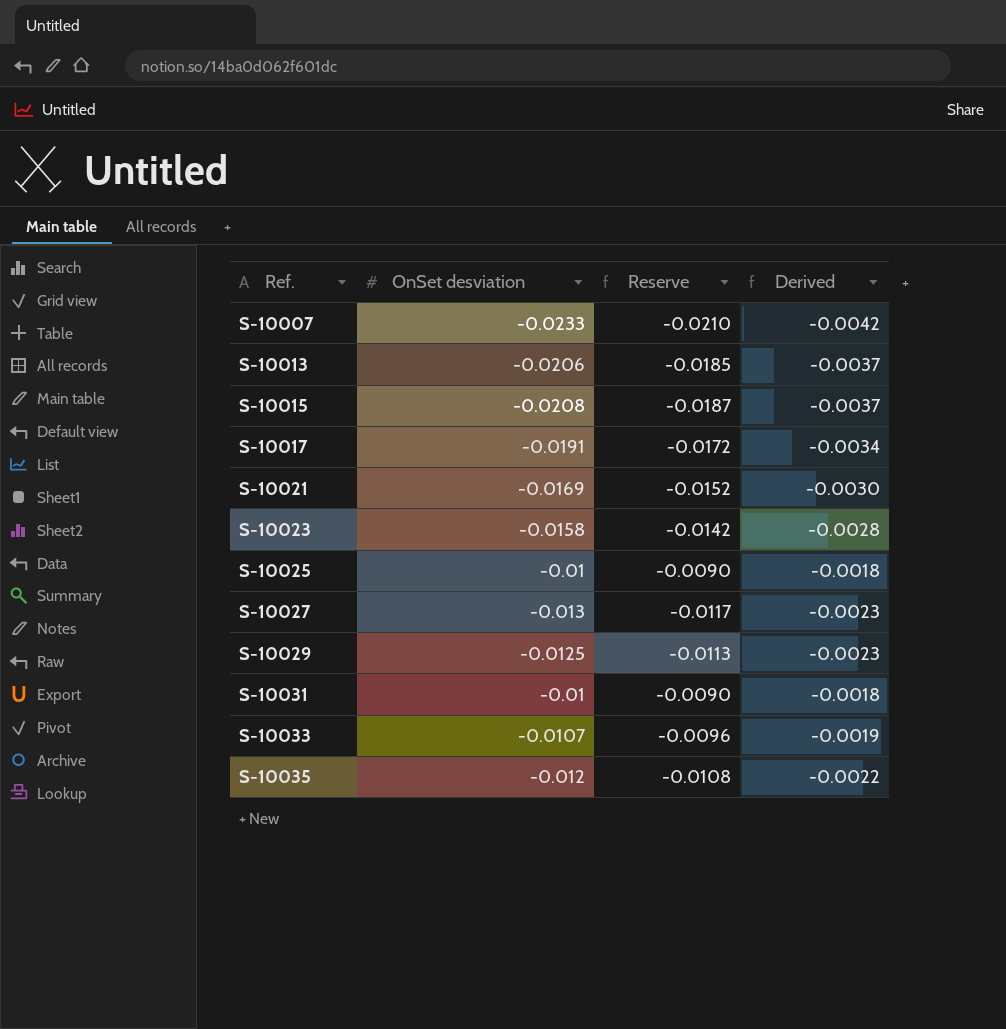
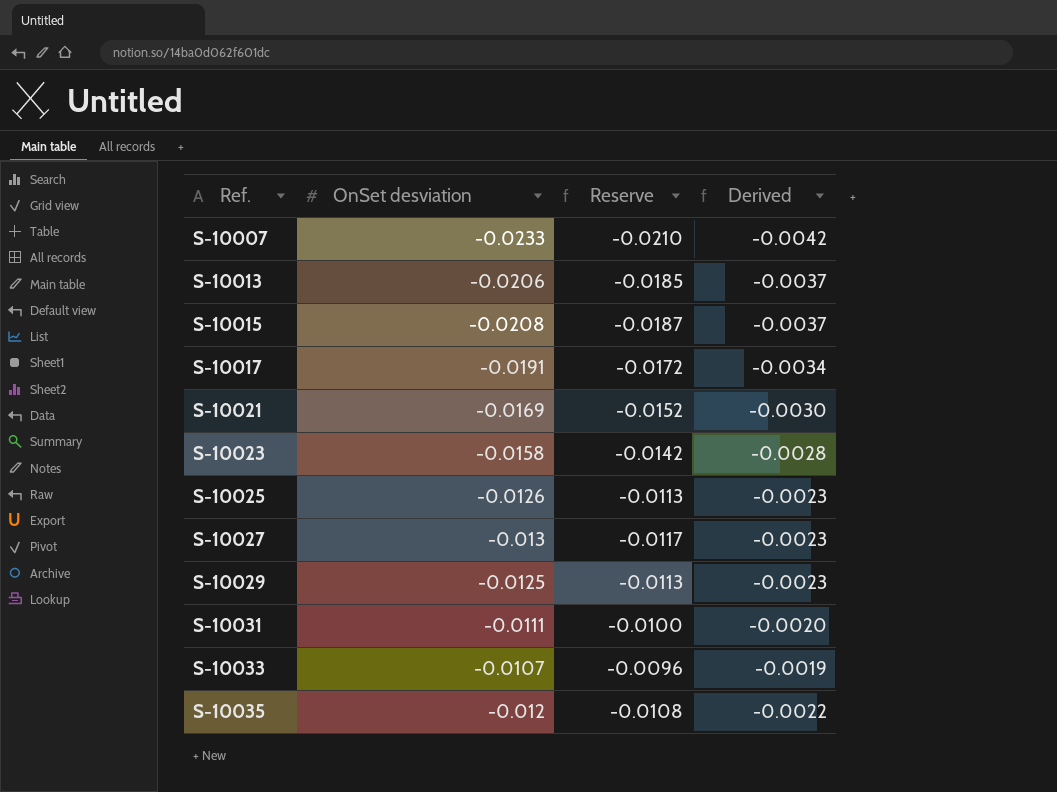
S-10025 | OnSet desviation: -0.01 -> -0.0126
S-10025 | Reserve: -0.0090 -> -0.0113
S-10025 | Derived: -0.0018 -> -0.0023
S-10031 | OnSet desviation: -0.01 -> -0.0111
S-10031 | Reserve: -0.0090 -> -0.0100
S-10031 | Derived: -0.0018 -> -0.0020

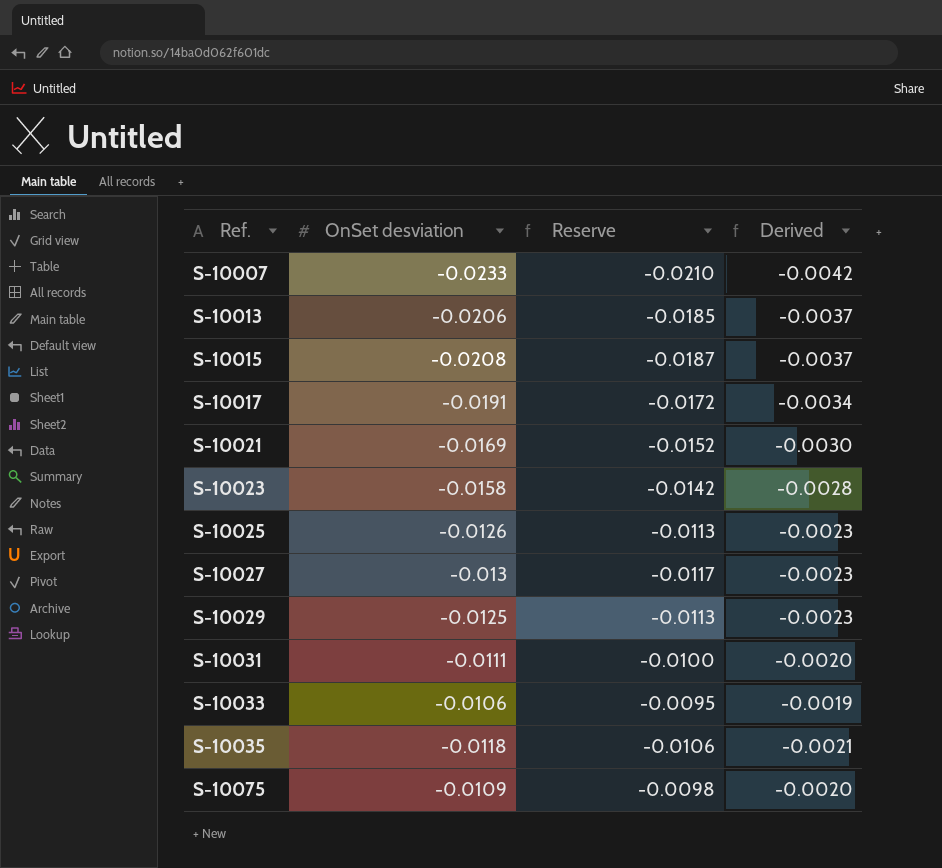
S-10033 | OnSet desviation: -0.0107 -> -0.0106
S-10033 | Reserve: -0.0096 -> -0.0095
S-10035 | OnSet desviation: -0.012 -> -0.0118
S-10035 | Reserve: -0.0108 -> -0.0106
S-10035 | Derived: -0.0022 -> -0.0021
row S-10075: none -> -0.0109 | -0.0098 | -0.0020

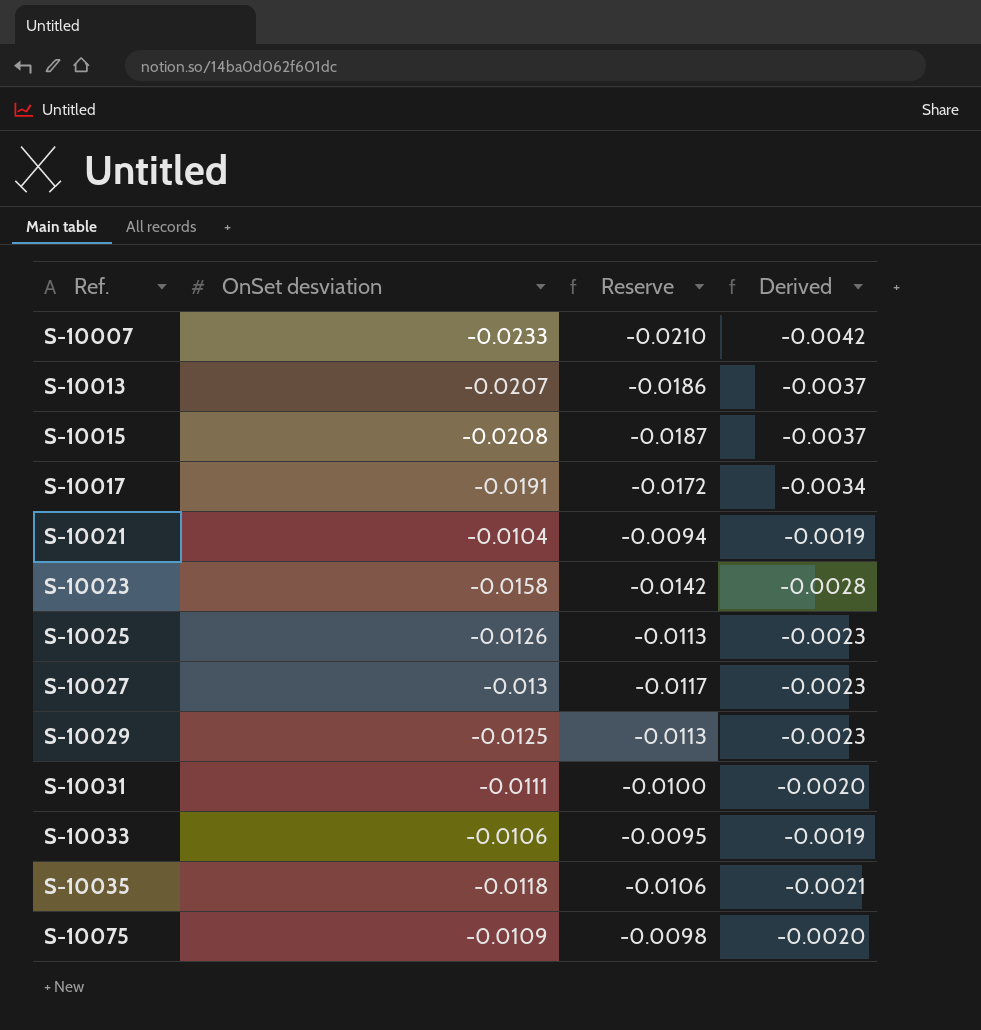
S-10013 | OnSet desviation: -0.0206 -> -0.0207
S-10013 | Reserve: -0.0185 -> -0.0186
S-10021 | OnSet desviation: -0.0169 -> -0.0104
S-10021 | Reserve: -0.0152 -> -0.0094
S-10021 | Derived: -0.0030 -> -0.0019

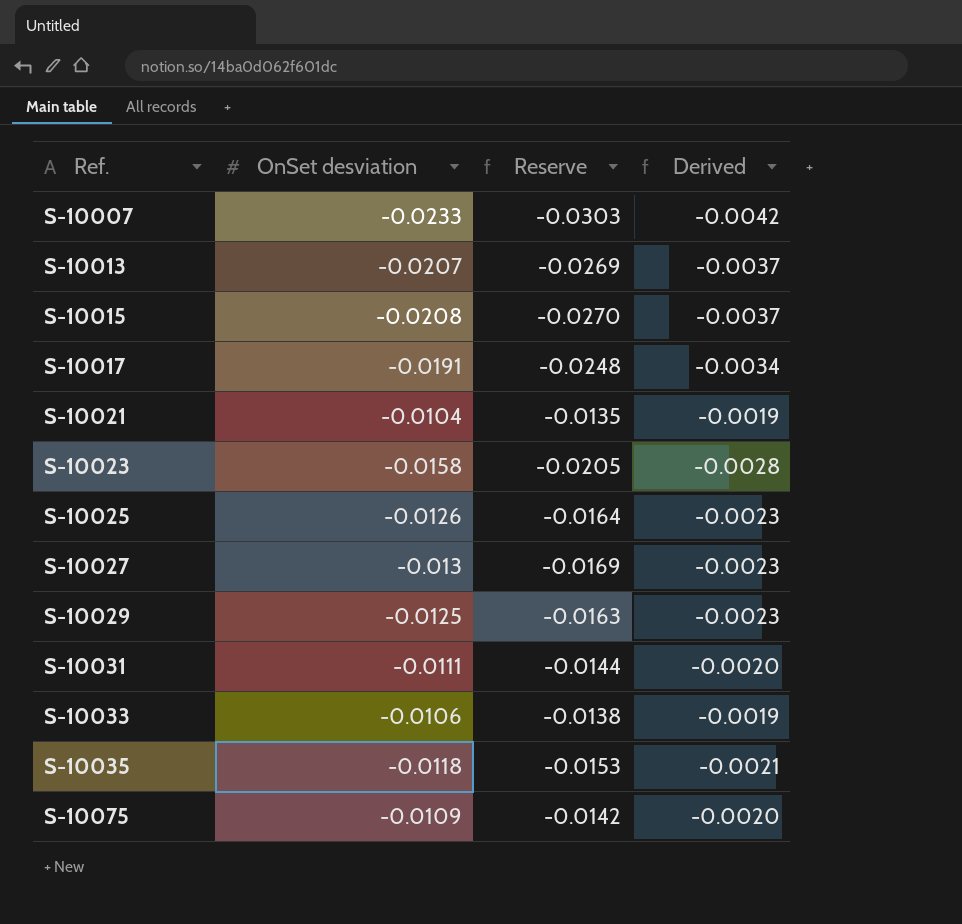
column Reserve | formula: [OnSet desviation] * 0.9 -> [OnSet desviation] * 1.3

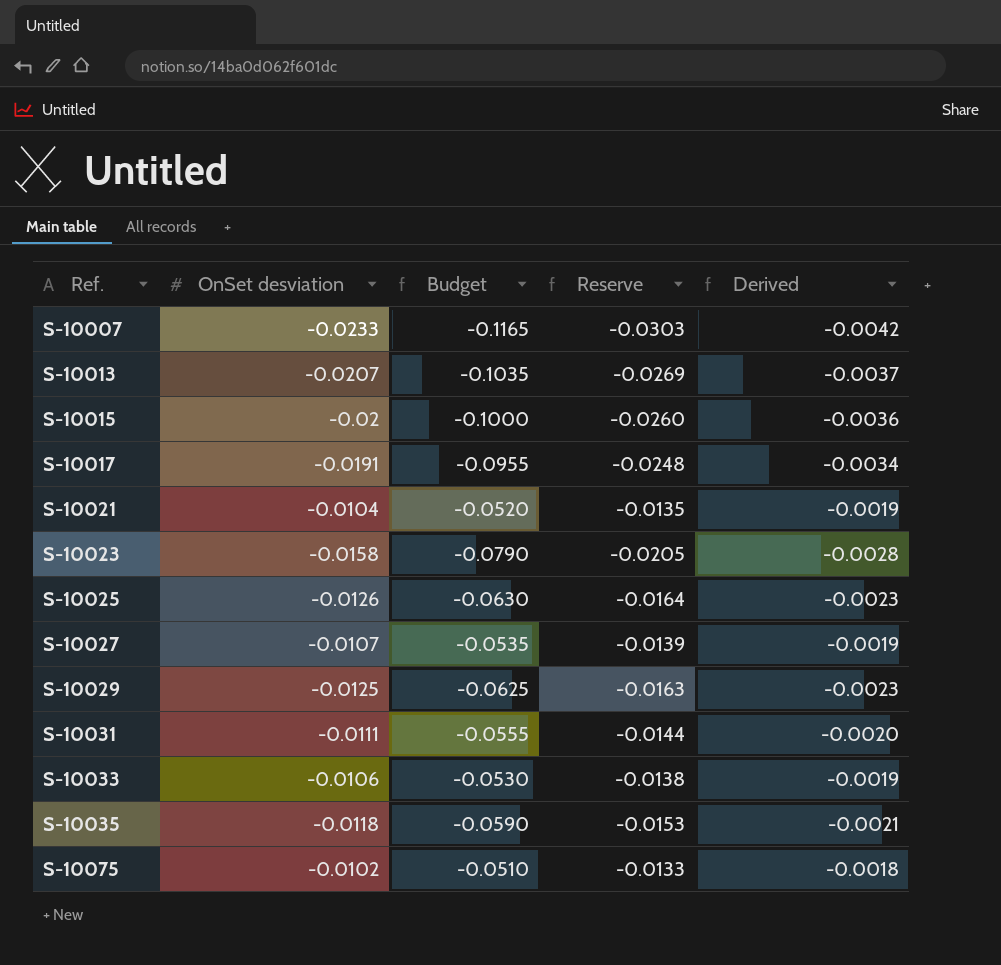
column Budget | formula: none -> [OnSet desviation] * 5
S-10015 | OnSet desviation: -0.0208 -> -0.02
S-10015 | Reserve: -0.0270 -> -0.0260
S-10015 | Derived: -0.0037 -> -0.0036
S-10027 | OnSet desviation: -0.013 -> -0.0107
S-10027 | Reserve: -0.0169 -> -0.0139
S-10027 | Derived: -0.0023 -> -0.0019
S-10075 | OnSet desviation: -0.0109 -> -0.0102
S-10075 | Reserve: -0.0142 -> -0.0133
S-10075 | Derived: -0.0020 -> -0.0018

